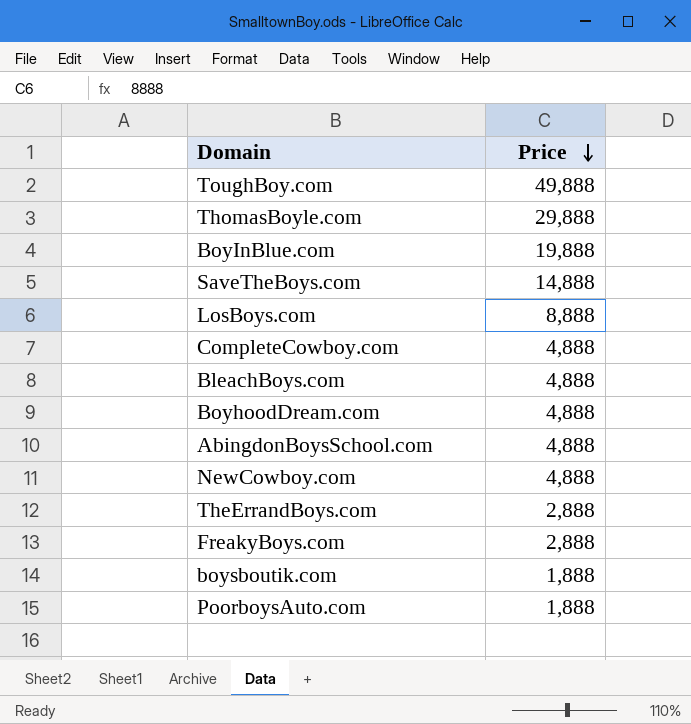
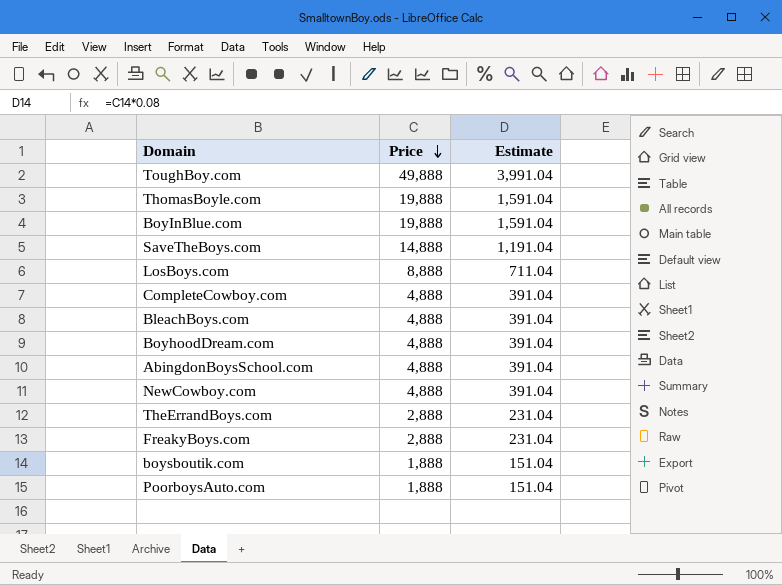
column Estimate | formula: none -> [Price] * 0.08
ThomasBoyle.com | Price: 29,888 -> 19,888

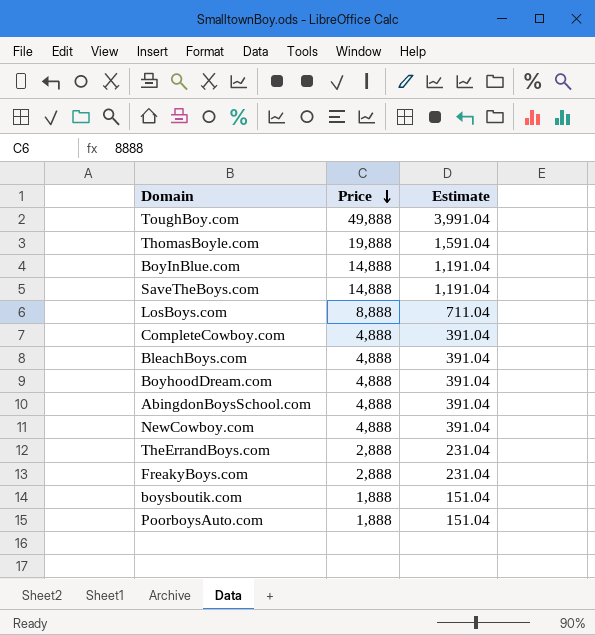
BoyInBlue.com | Price: 19,888 -> 14,888
BoyInBlue.com | Estimate: 1,591.04 -> 1,191.04

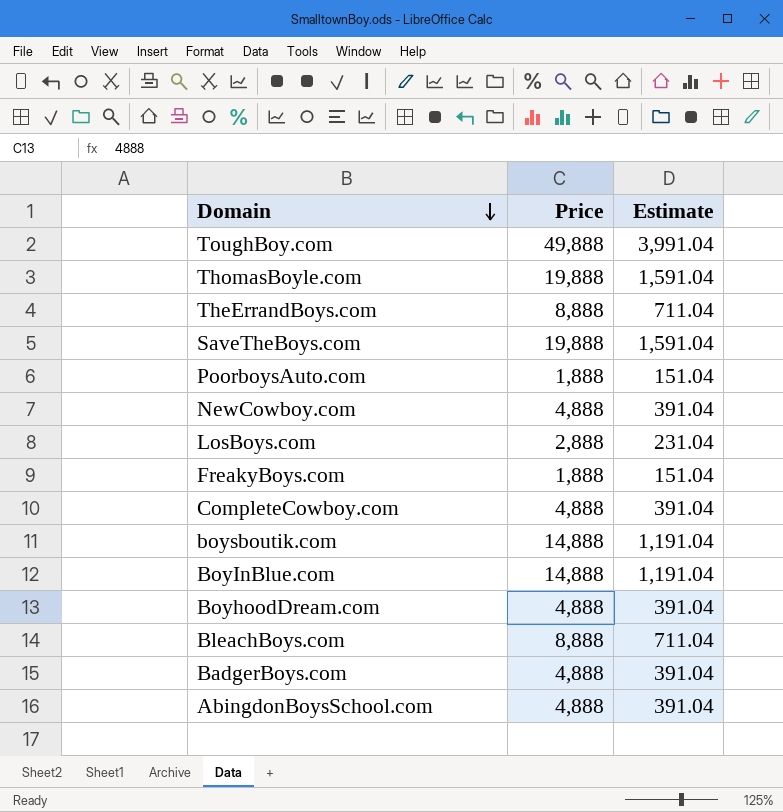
row order: Price descending -> Domain descending
TheErrandBoys.com | Price: 2,888 -> 8,888
TheErrandBoys.com | Estimate: 231.04 -> 711.04
SaveTheBoys.com | Price: 14,888 -> 19,888
SaveTheBoys.com | Estimate: 1,191.04 -> 1,591.04
LosBoys.com | Price: 8,888 -> 2,888
LosBoys.com | Estimate: 711.04 -> 231.04
FreakyBoys.com | Price: 2,888 -> 1,888
FreakyBoys.com | Estimate: 231.04 -> 151.04
boysboutik.com | Price: 1,888 -> 14,888
boysboutik.com | Estimate: 151.04 -> 1,191.04
BleachBoys.com | Price: 4,888 -> 8,888
BleachBoys.com | Estimate: 391.04 -> 711.04
row BadgerBoys.com: none -> 4,888 | 391.04

